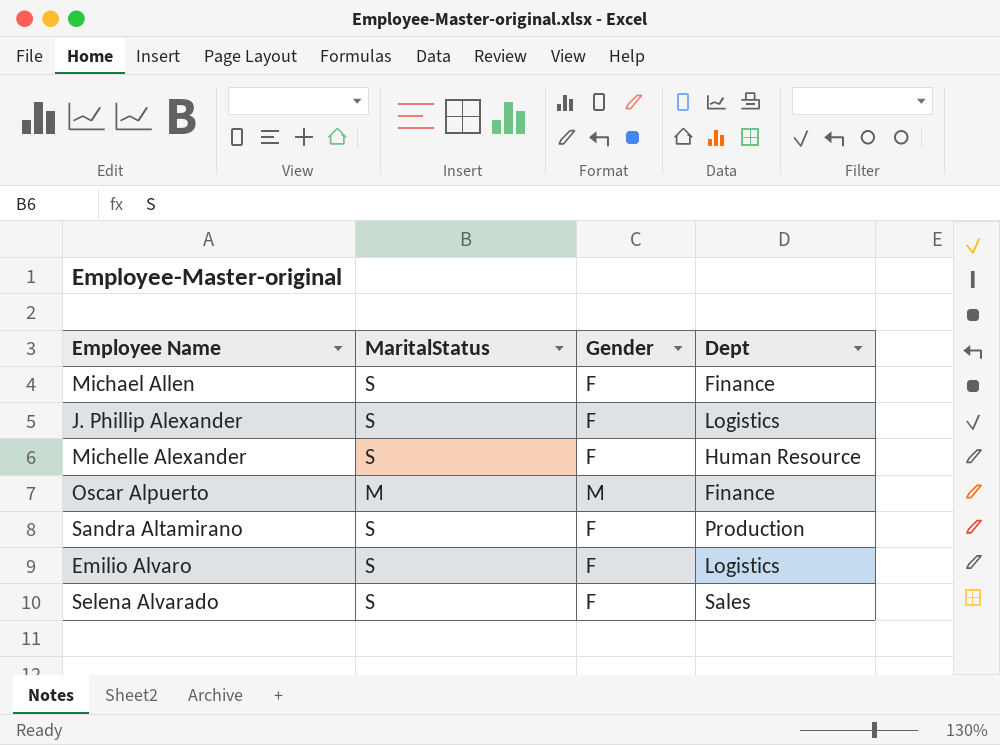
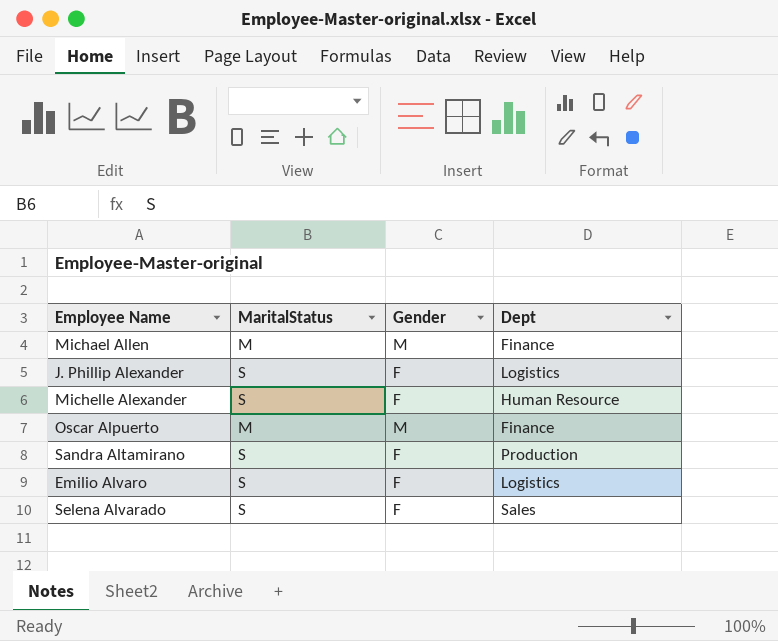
Michael Allen | MaritalStatus: S -> M
Michael Allen | Gender: F -> M

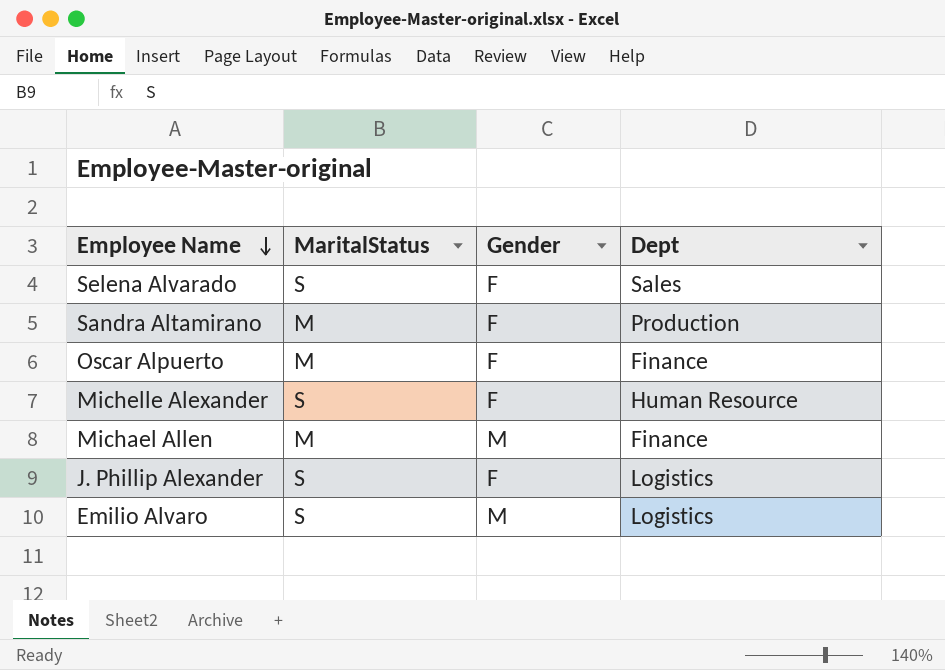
row order: none -> Employee Name descending
Sandra Altamirano | MaritalStatus: S -> M
Oscar Alpuerto | Gender: M -> F
Emilio Alvaro | Gender: F -> M

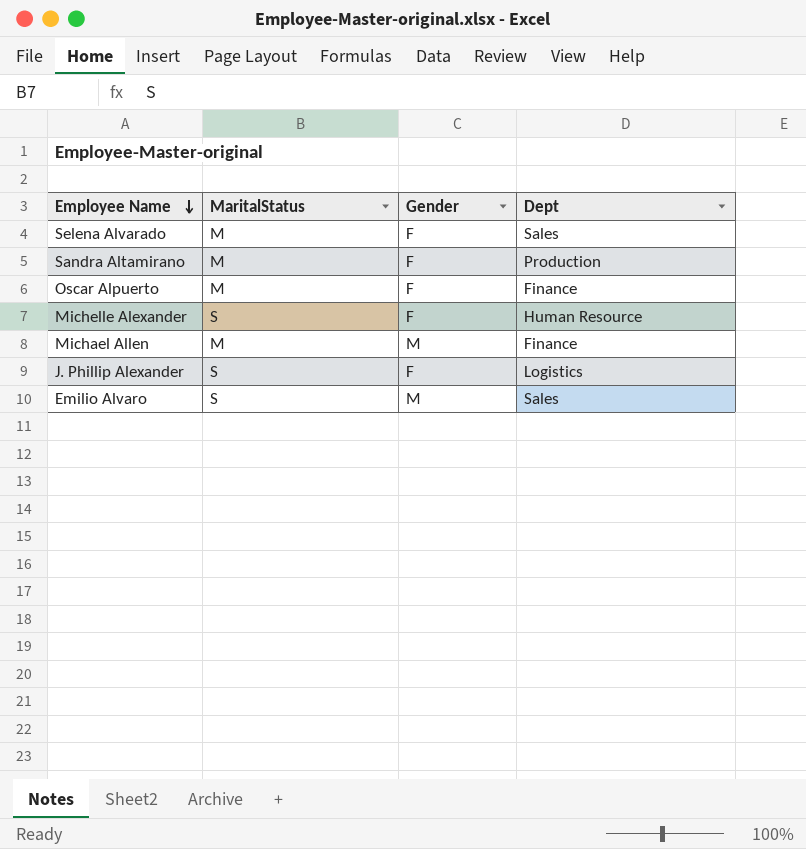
Selena Alvarado | MaritalStatus: S -> M
Emilio Alvaro | Dept: Logistics -> Sales

